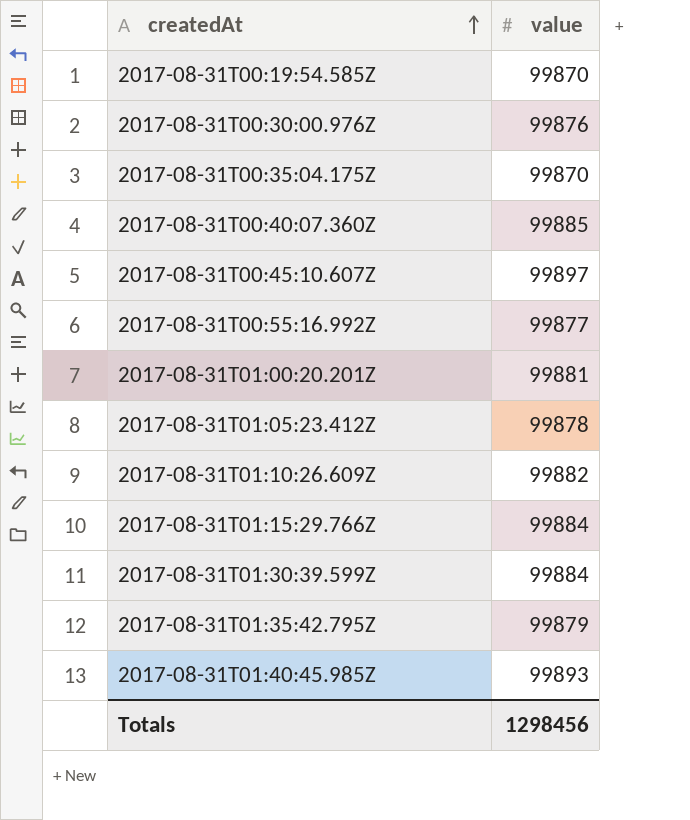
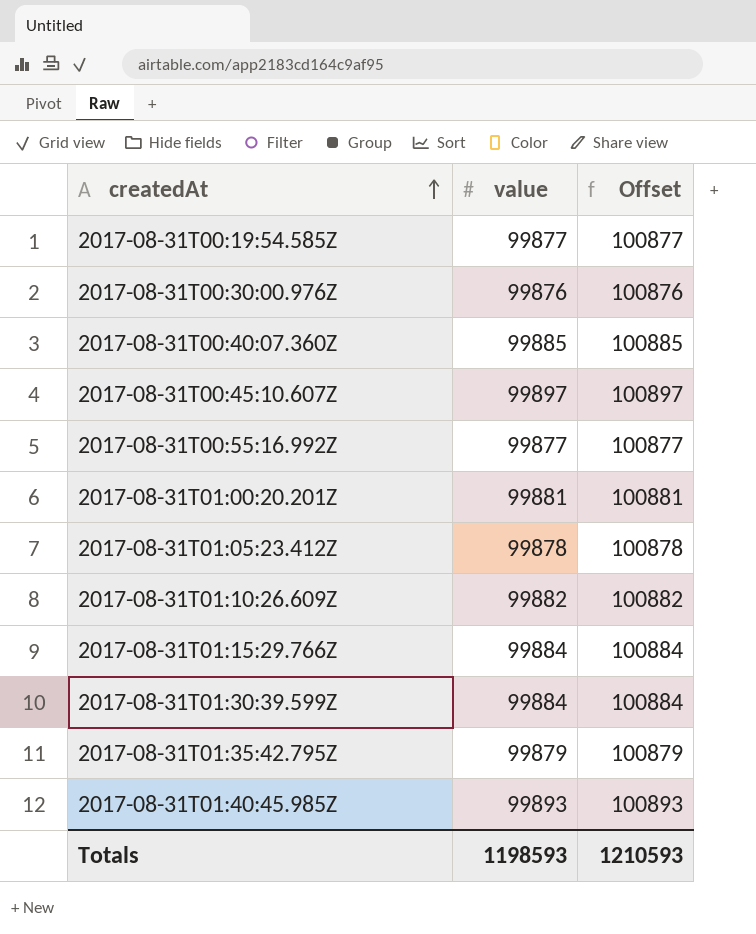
column Offset | formula: none -> [value] + 1000
row 2017-08-31T00:35:04.175Z: 99870 -> none
2017-08-31T00:19:54.585Z | value: 99870 -> 99877
Totals | value: 1298456 -> 1198593

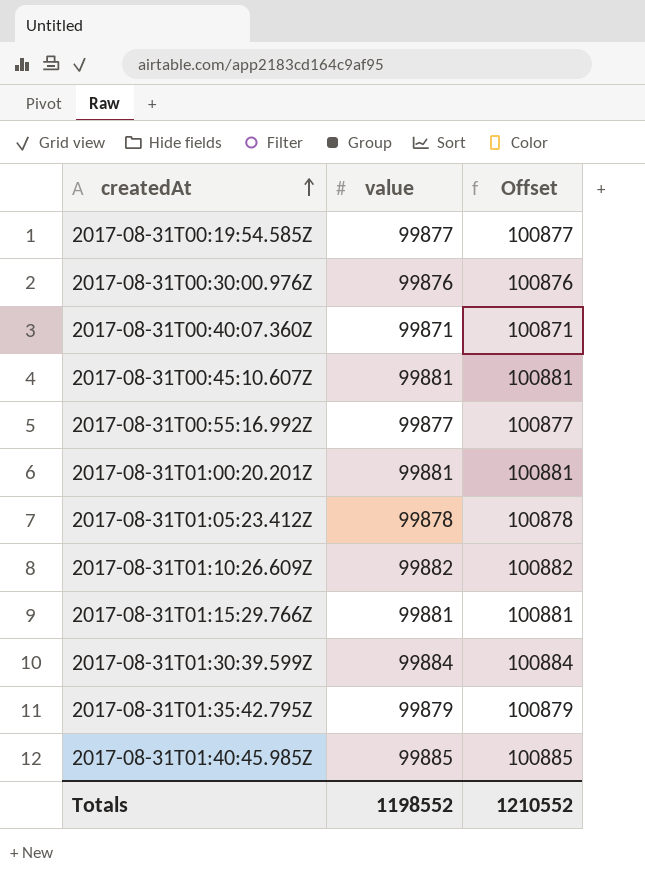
2017-08-31T00:40:07.360Z | value: 99885 -> 99871
2017-08-31T00:40:07.360Z | Offset: 100885 -> 100871
2017-08-31T00:45:10.607Z | value: 99897 -> 99881
2017-08-31T00:45:10.607Z | Offset: 100897 -> 100881
2017-08-31T01:15:29.766Z | value: 99884 -> 99881
2017-08-31T01:15:29.766Z | Offset: 100884 -> 100881
2017-08-31T01:40:45.985Z | value: 99893 -> 99885
2017-08-31T01:40:45.985Z | Offset: 100893 -> 100885
Totals | value: 1198593 -> 1198552
Totals | Offset: 1210593 -> 1210552

